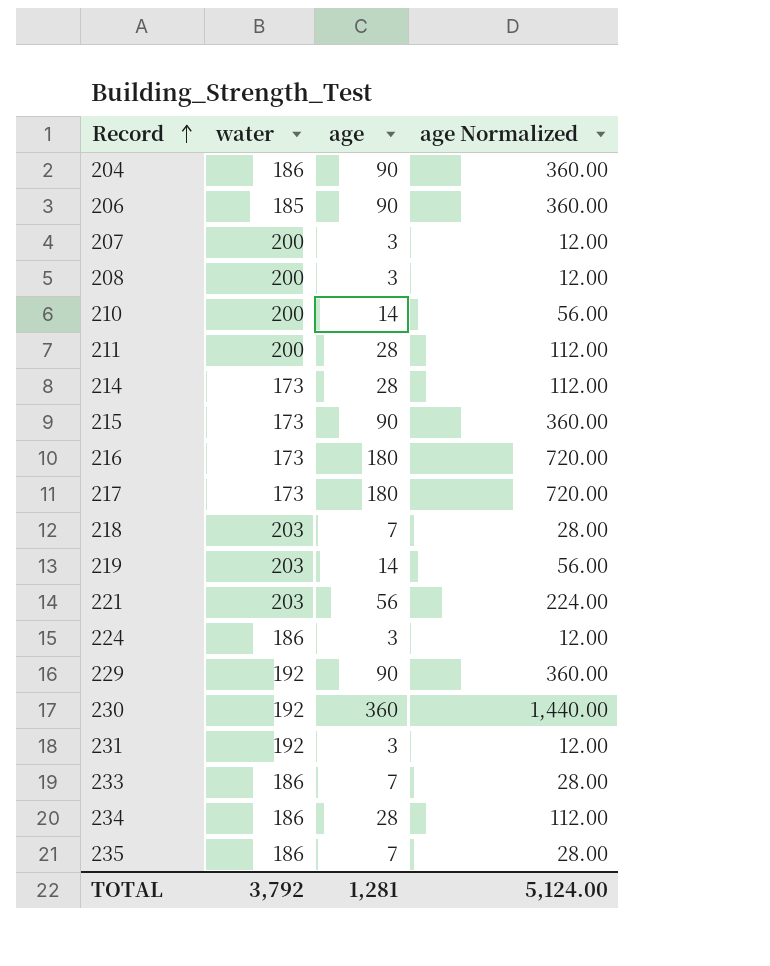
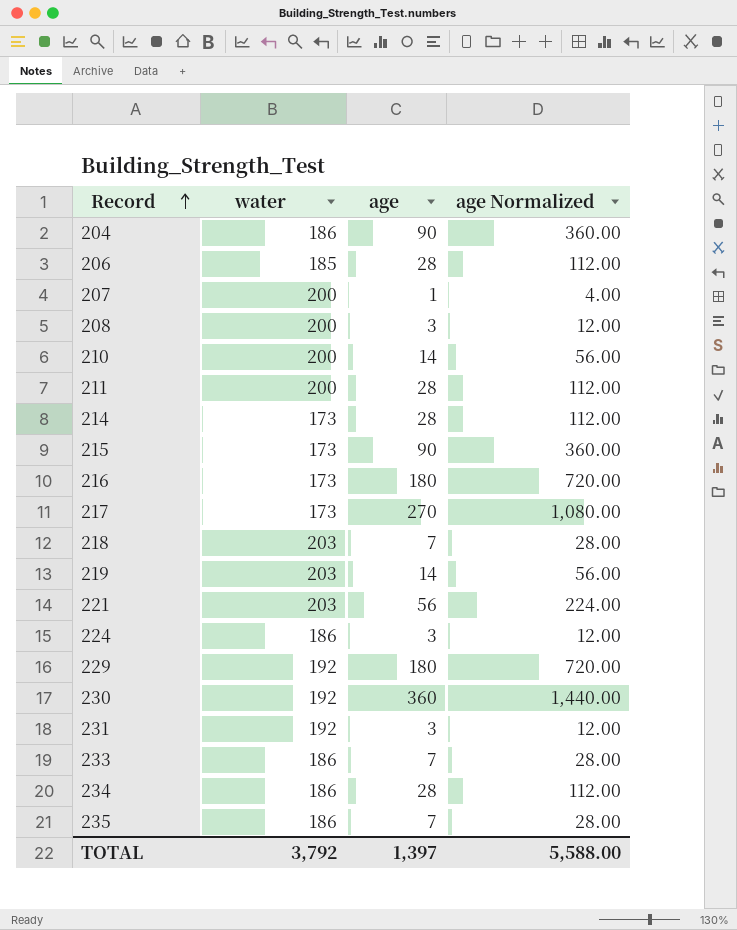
206 | age: 90 -> 28
206 | age Normalized: 360.00 -> 112.00
207 | age: 3 -> 1
207 | age Normalized: 12.00 -> 4.00
217 | age: 180 -> 270
217 | age Normalized: 720.00 -> 1,080.00
229 | age: 90 -> 180
229 | age Normalized: 360.00 -> 720.00
TOTAL | age: 1,281 -> 1,397
TOTAL | age Normalized: 5,124.00 -> 5,588.00

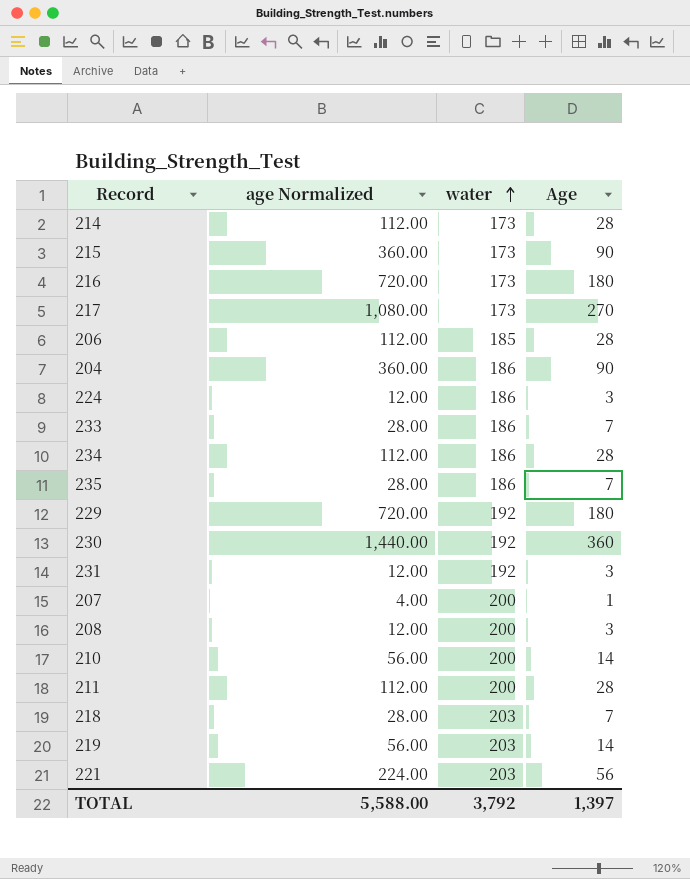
row order: Record ascending -> water ascending
column age Normalized | position: 4 -> 2
column name: age -> Age

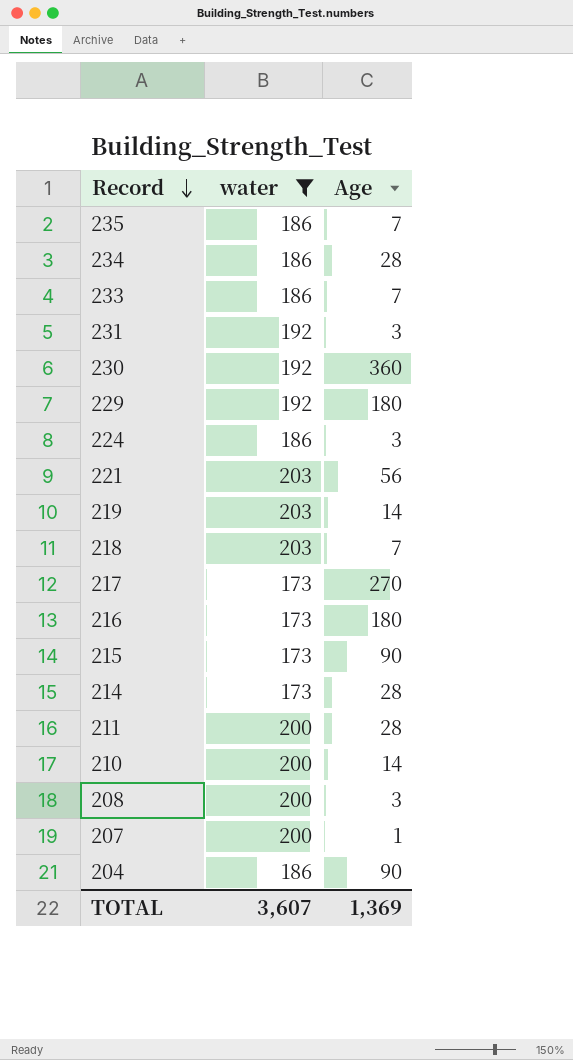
filter: none -> water != 185
row order: water ascending -> Record descending
column age Normalized | formula: [Age] * 4 -> none
TOTAL | water: 3,792 -> 3,607
TOTAL | Age: 1,397 -> 1,369

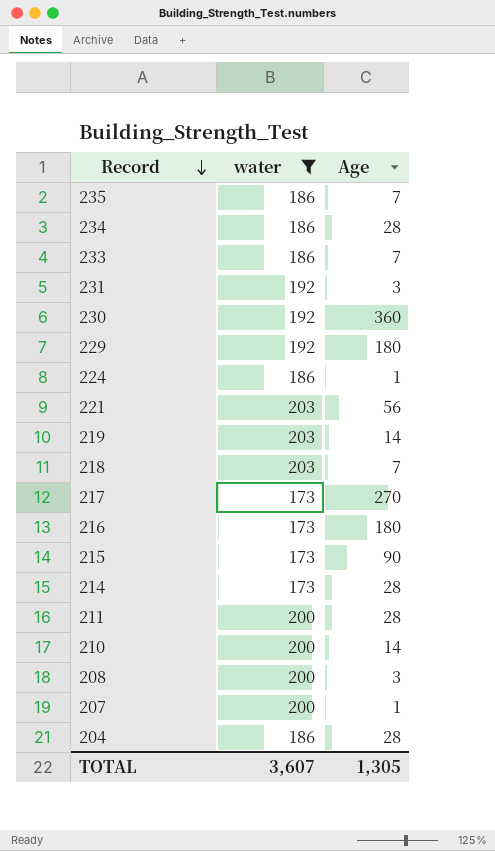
224 | Age: 3 -> 1
204 | Age: 90 -> 28
TOTAL | Age: 1,369 -> 1,305

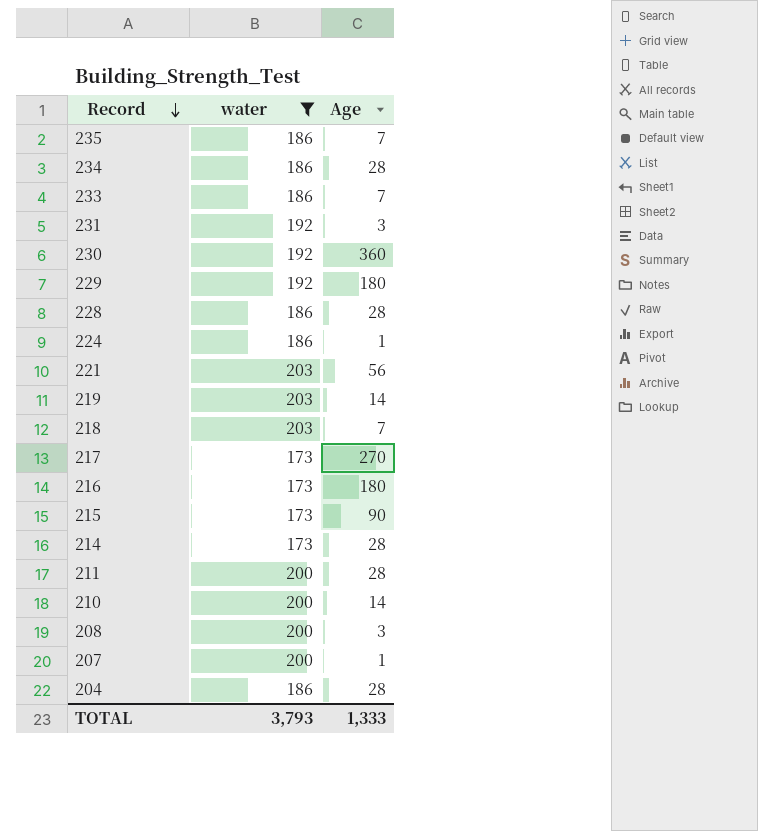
row 228: none -> 186 | 28
TOTAL | water: 3,607 -> 3,793
TOTAL | Age: 1,305 -> 1,333

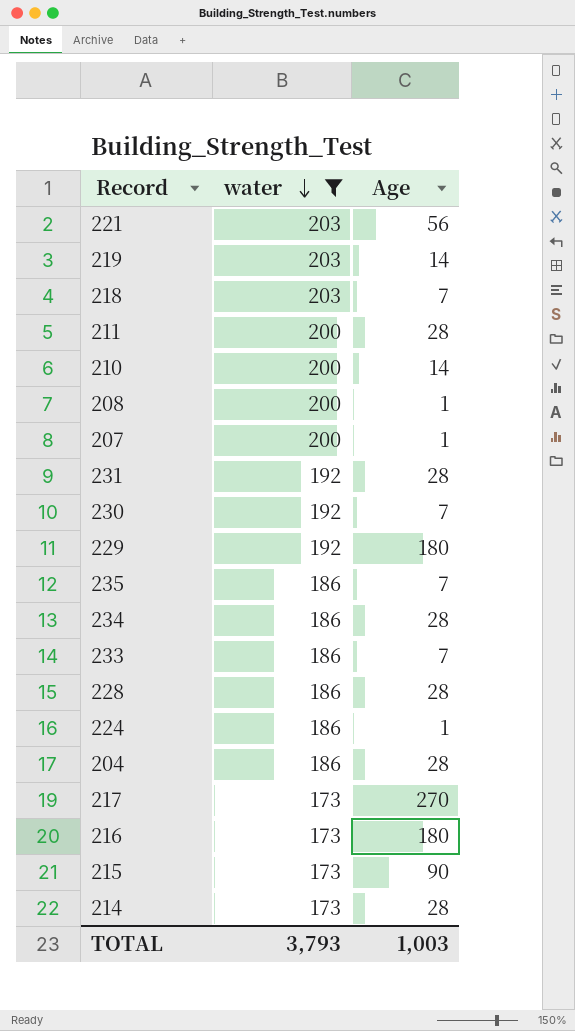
row order: Record descending -> water descending
208 | Age: 3 -> 1
231 | Age: 3 -> 28
230 | Age: 360 -> 7
TOTAL | Age: 1,333 -> 1,003

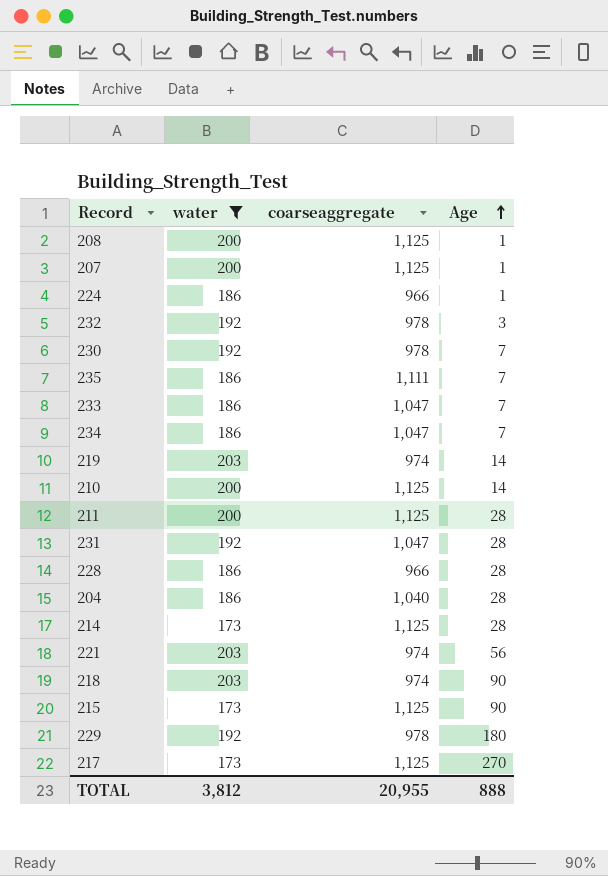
row order: water descending -> Age ascending
column coarseaggregate | position: none -> 3
row 216: 173 | 180 -> none
row 232: none -> 192 | 978 | 3
234 | Age: 28 -> 7
218 | Age: 7 -> 90
TOTAL | water: 3,793 -> 3,812
TOTAL | Age: 1,003 -> 888

